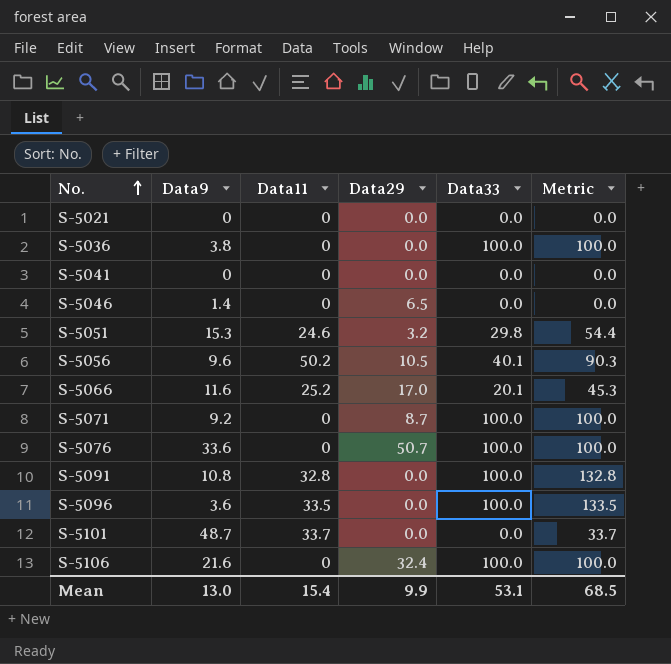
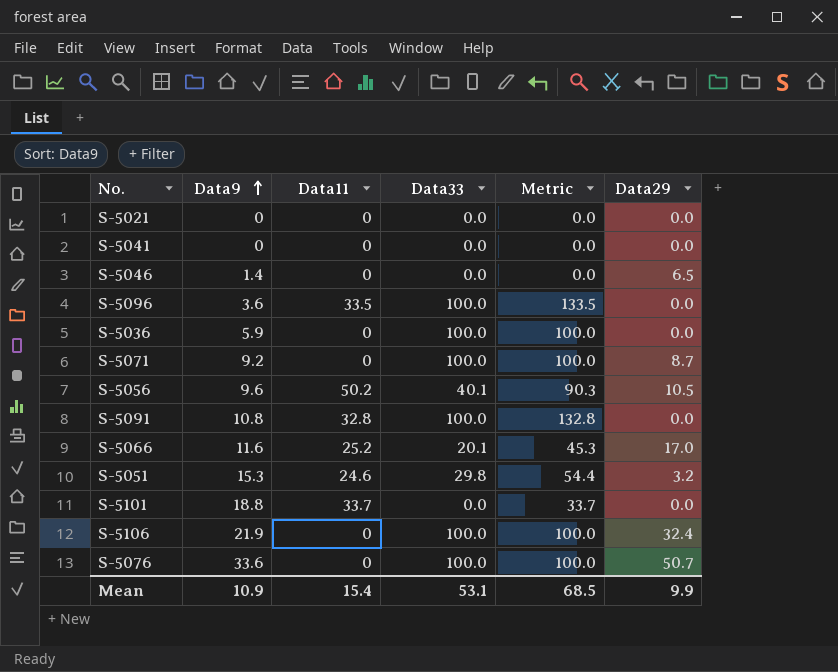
row order: No. ascending -> Data9 ascending
column Data29 | position: 4 -> 6
S-5036 | Data9: 3.8 -> 5.9
S-5101 | Data9: 48.7 -> 18.8
S-5106 | Data9: 21.6 -> 21.9
Mean | Data9: 13.0 -> 10.9

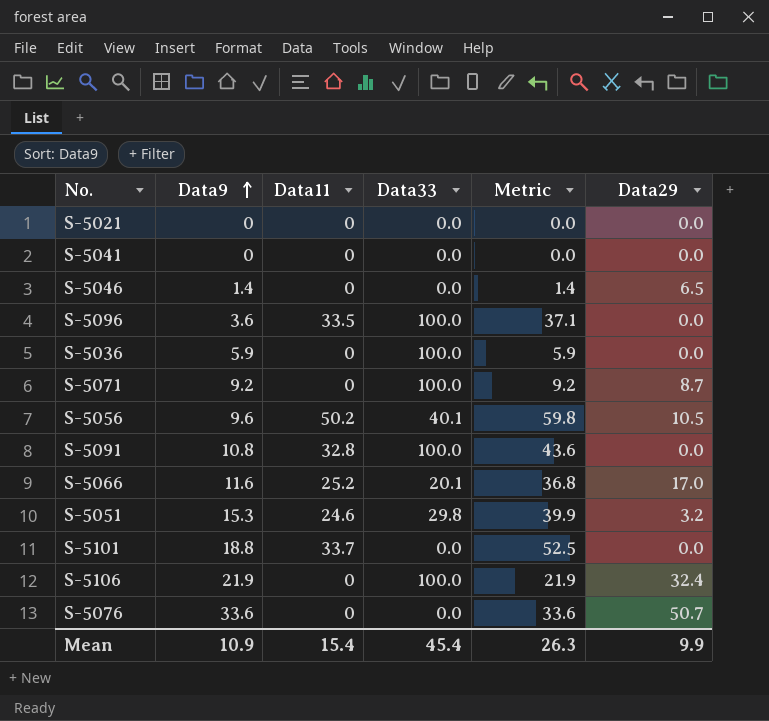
column Metric | formula: [Data11] + [Data33] -> [Data9] + [Data11]
S-5076 | Data33: 100.0 -> 0.0
Mean | Data33: 53.1 -> 45.4
Mean | Metric: 68.5 -> 26.3

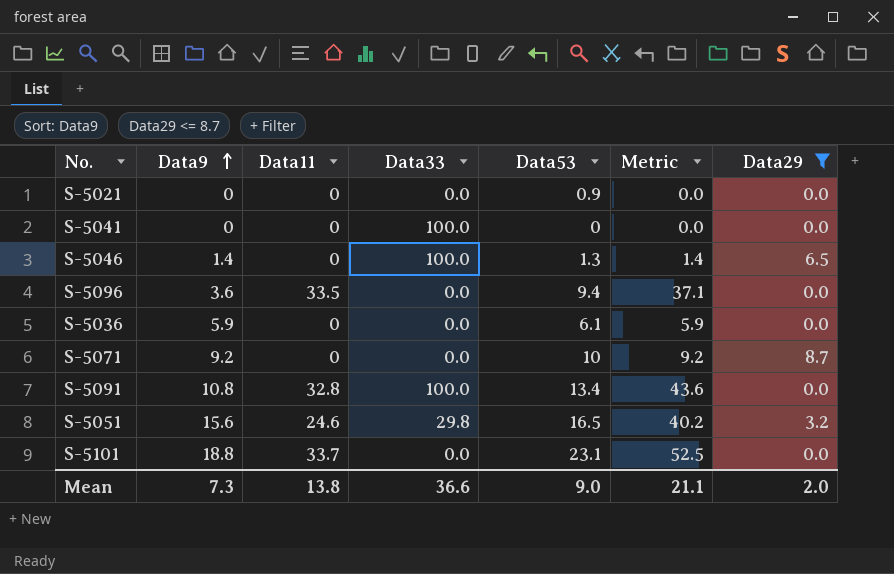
filter: none -> Data29 <= 8.7
column Data53 | position: none -> 5
S-5041 | Data33: 0.0 -> 100.0
S-5046 | Data33: 0.0 -> 100.0
S-5096 | Data33: 100.0 -> 0.0
S-5036 | Data33: 100.0 -> 0.0
S-5071 | Data33: 100.0 -> 0.0
S-5051 | Data9: 15.3 -> 15.6
S-5051 | Metric: 39.9 -> 40.2
Mean | Data9: 10.9 -> 7.3
Mean | Data11: 15.4 -> 13.8
Mean | Data33: 45.4 -> 36.6
Mean | Metric: 26.3 -> 21.1
Mean | Data29: 9.9 -> 2.0

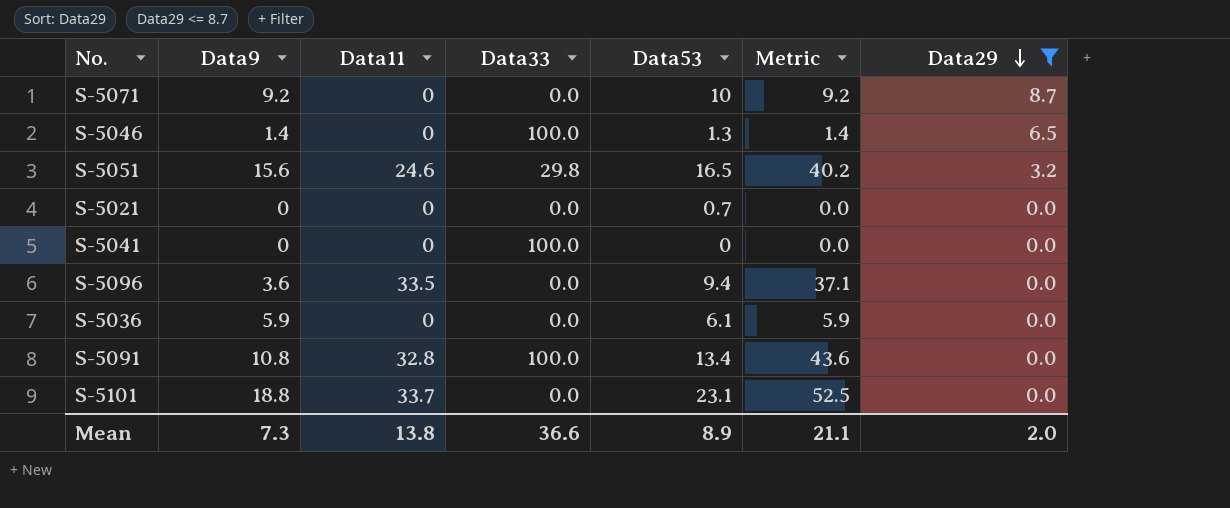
row order: Data9 ascending -> Data29 descending
S-5021 | Data53: 0.9 -> 0.7
Mean | Data53: 9.0 -> 8.9

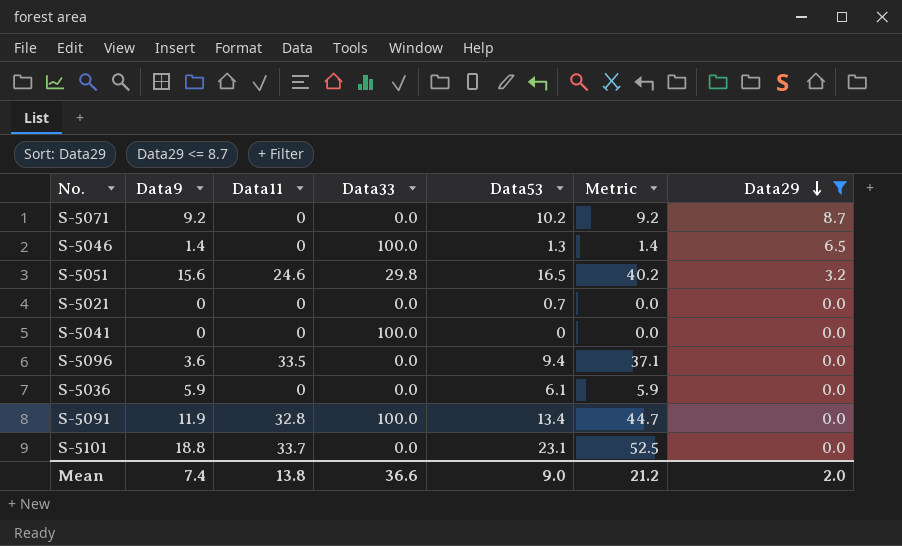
S-5071 | Data53: 10 -> 10.2
S-5091 | Data9: 10.8 -> 11.9
S-5091 | Metric: 43.6 -> 44.7
Mean | Data9: 7.3 -> 7.4
Mean | Data53: 8.9 -> 9.0
Mean | Metric: 21.1 -> 21.2

